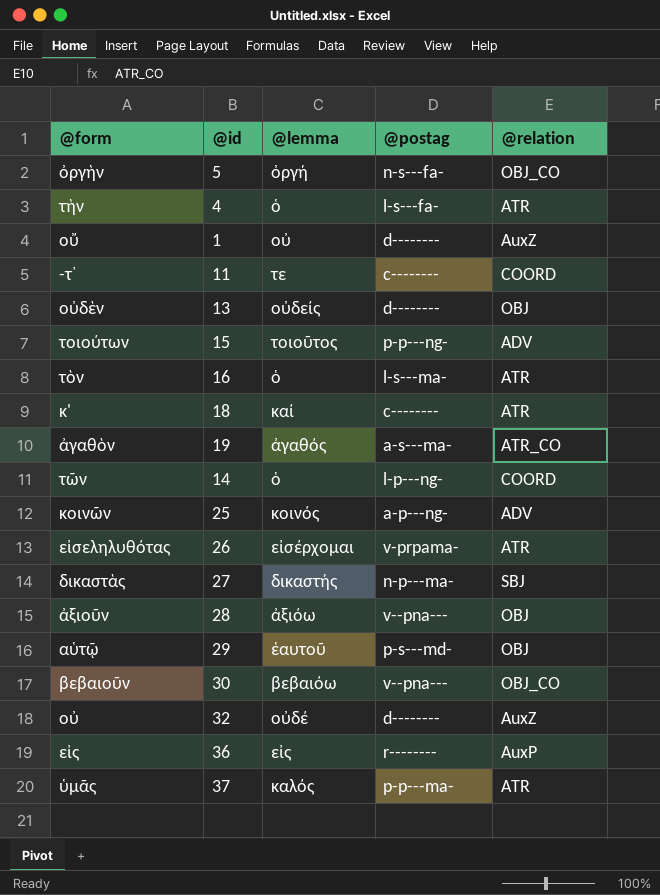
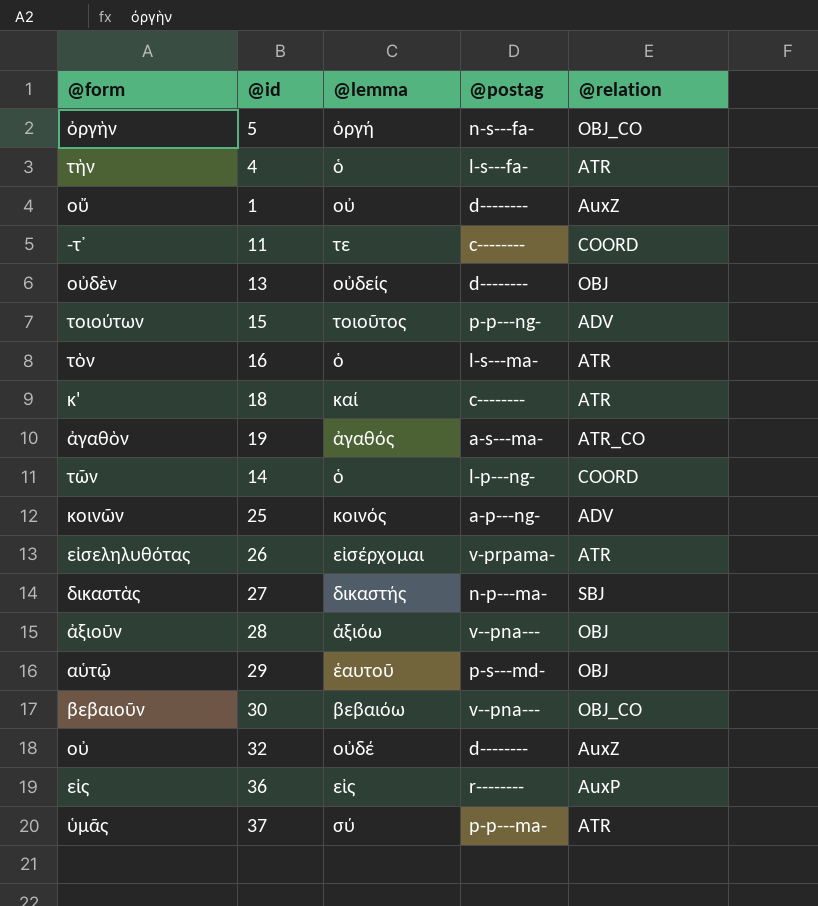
ὑμᾶς | @lemma: καλός -> σύ

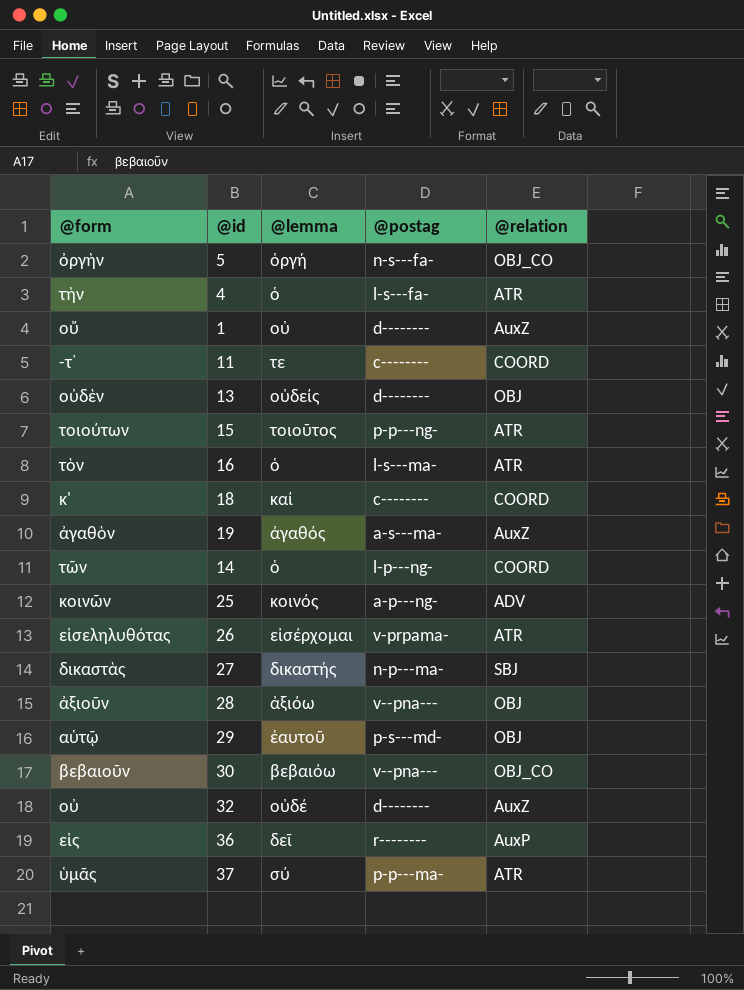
τοιούτων | @relation: ADV -> ATR
κ' | @relation: ATR -> COORD
ἀγαθὸν | @relation: ATR_CO -> AuxZ
εἰς | @lemma: εἰς -> δεῖ

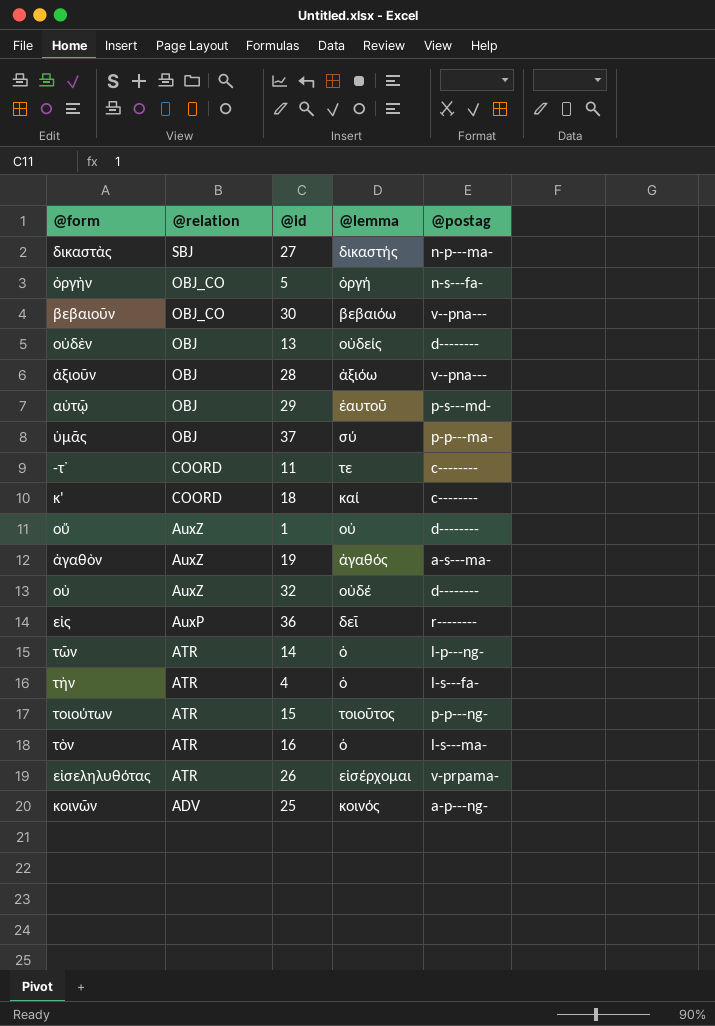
row order: none -> @relation descending
column @relation | position: 5 -> 2
ὑμᾶς | @relation: ATR -> OBJ
τῶν | @relation: COORD -> ATR

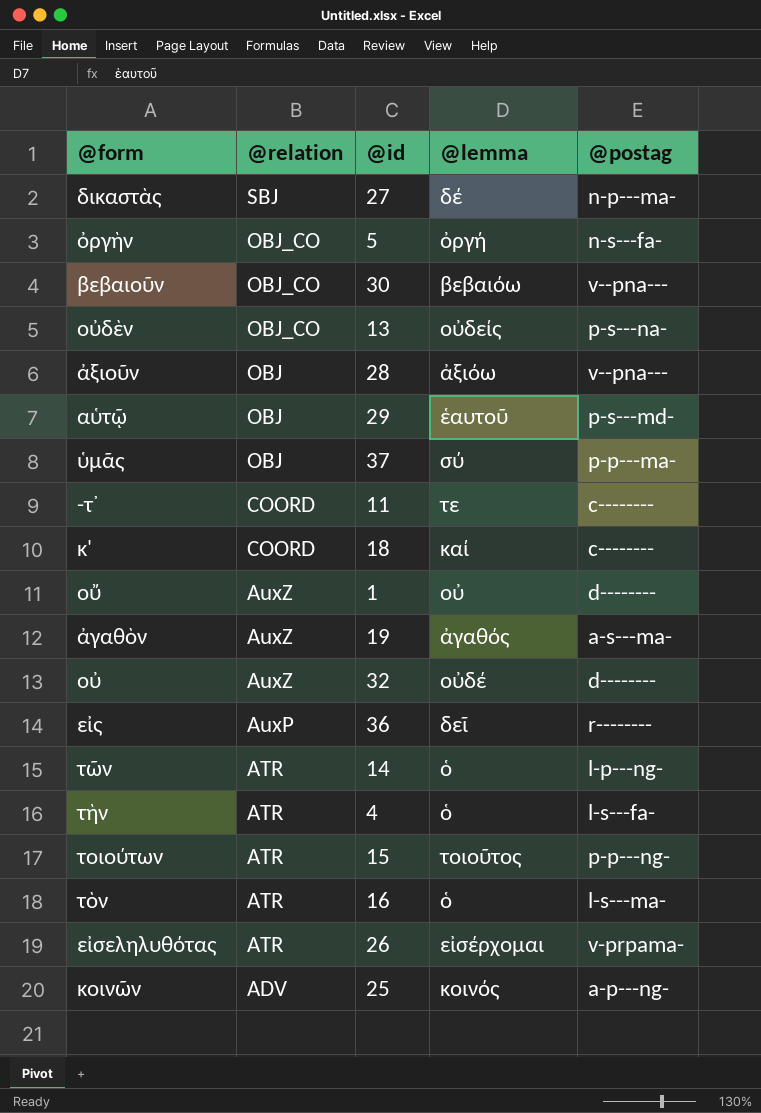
δικαστὰς | @lemma: δικαστής -> δέ
οὐδὲν | @relation: OBJ -> OBJ_CO
οὐδὲν | @postag: d-------- -> p-s---na-

